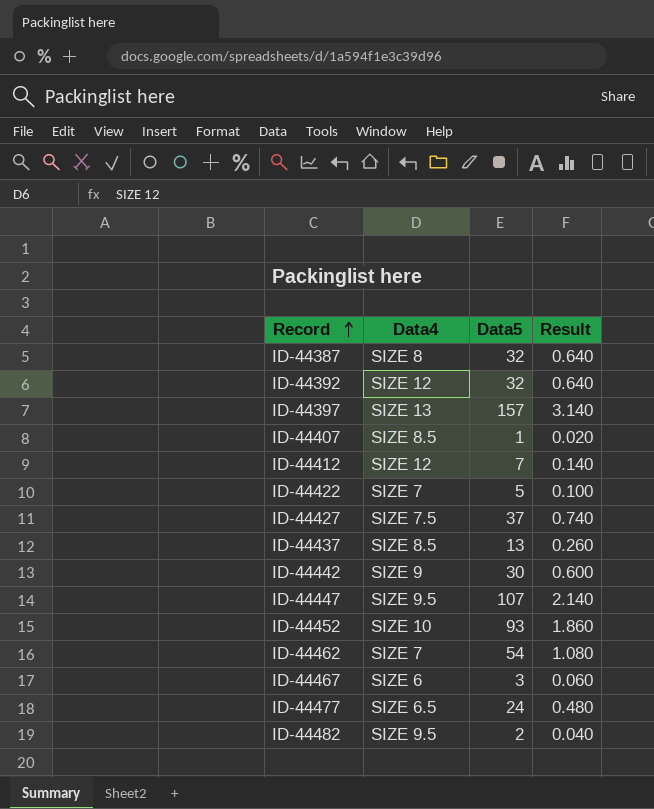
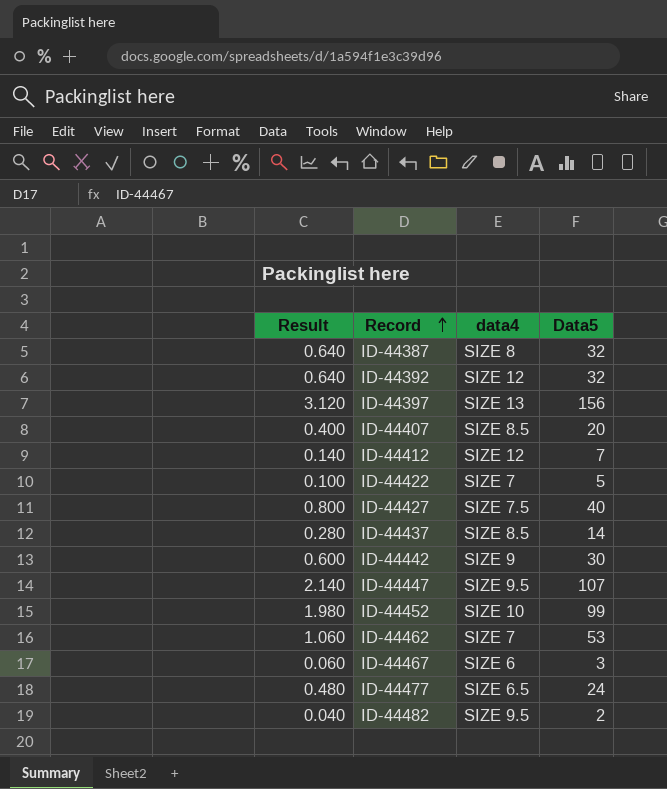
column Result | position: 4 -> 1
column name: Data4 -> data4
ID-44397 | Result: 3.140 -> 3.120
ID-44397 | Data5: 157 -> 156
ID-44407 | Result: 0.020 -> 0.400
ID-44407 | Data5: 1 -> 20
ID-44427 | Result: 0.740 -> 0.800
ID-44427 | Data5: 37 -> 40
ID-44437 | Result: 0.260 -> 0.280
ID-44437 | Data5: 13 -> 14
ID-44452 | Result: 1.860 -> 1.980
ID-44452 | Data5: 93 -> 99
ID-44462 | Result: 1.080 -> 1.060
ID-44462 | Data5: 54 -> 53

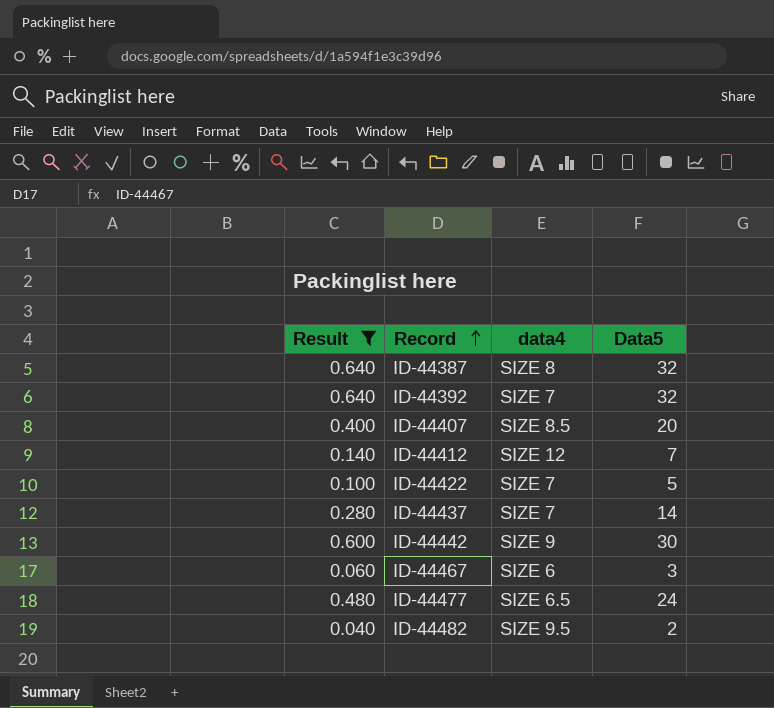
filter: none -> Result <= 0.640
ID-44392 | data4: SIZE 12 -> SIZE 7
ID-44437 | data4: SIZE 8.5 -> SIZE 7

